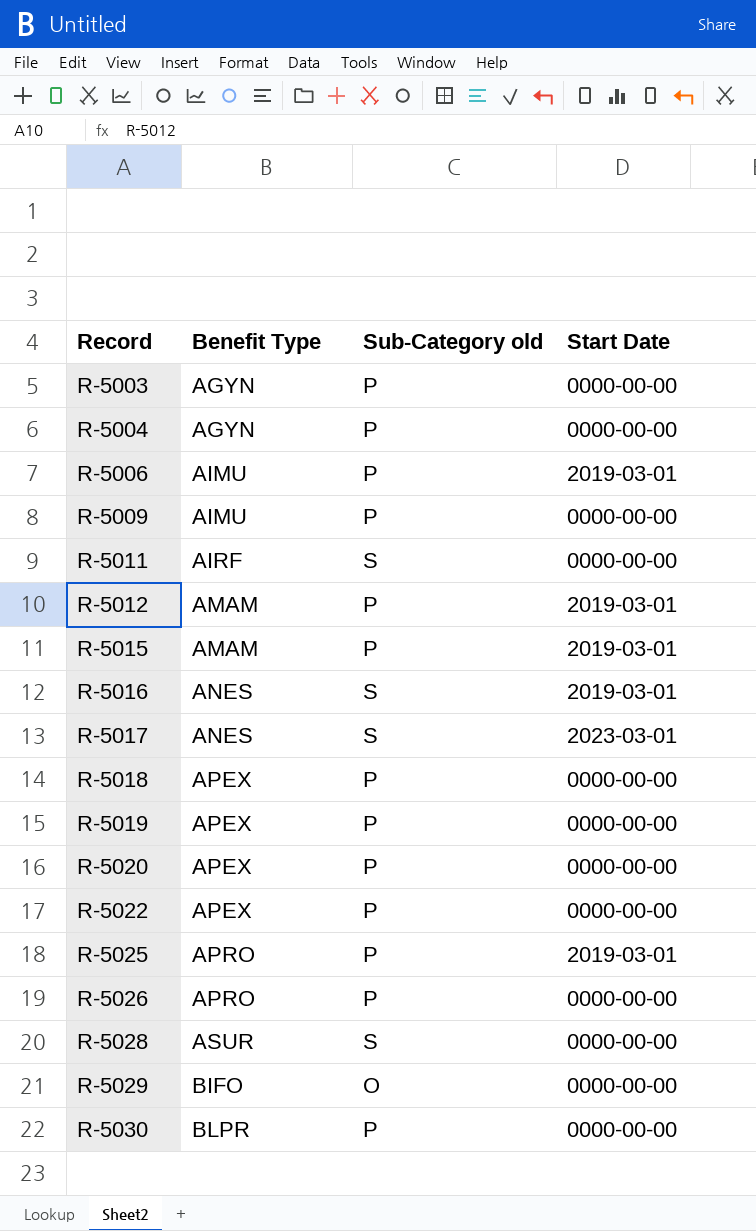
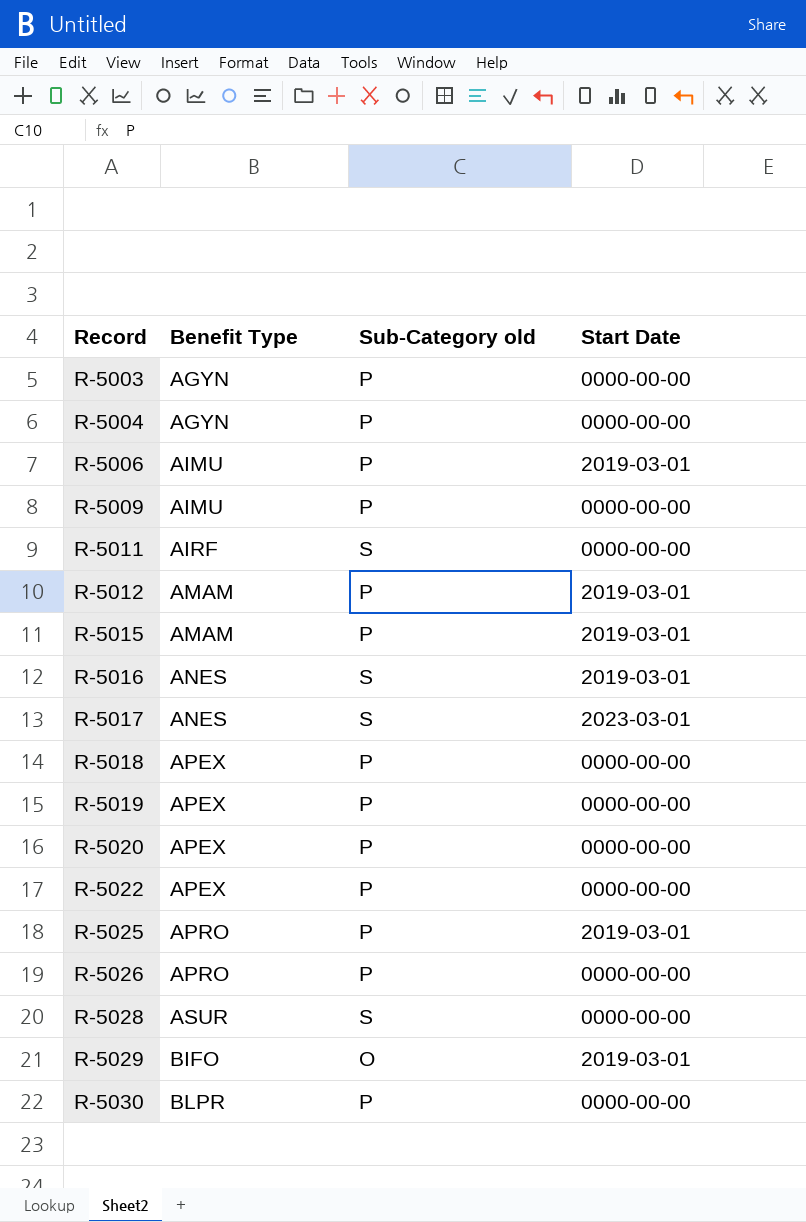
R-5029 | Start Date: 0000-00-00 -> 2019-03-01

